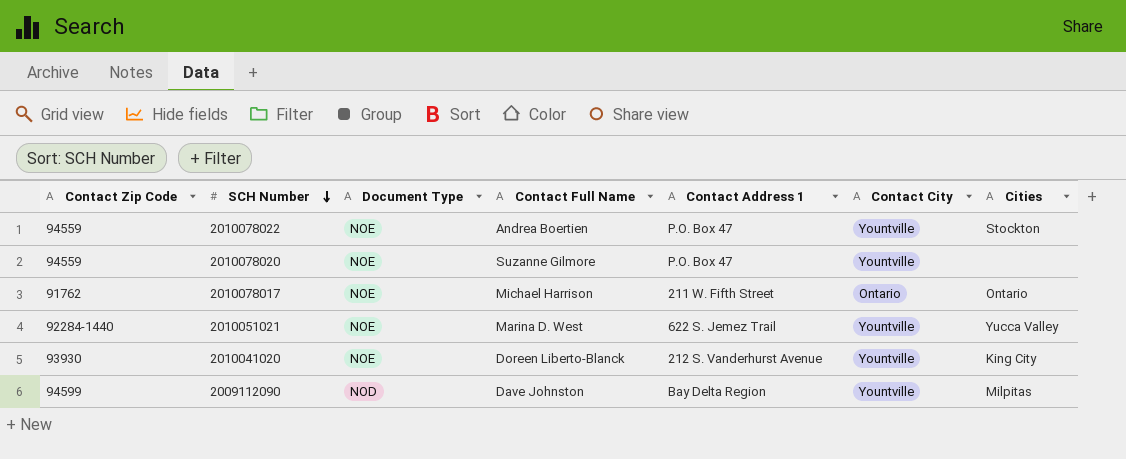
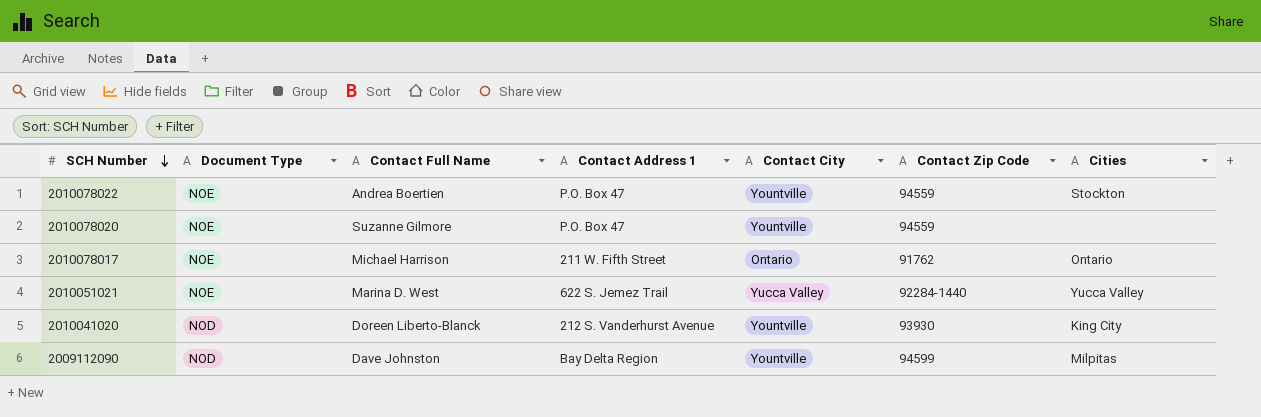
column Contact Zip Code | position: 1 -> 6
2010051021 | Contact City: Yountville -> Yucca Valley
2010041020 | Document Type: NOE -> NOD

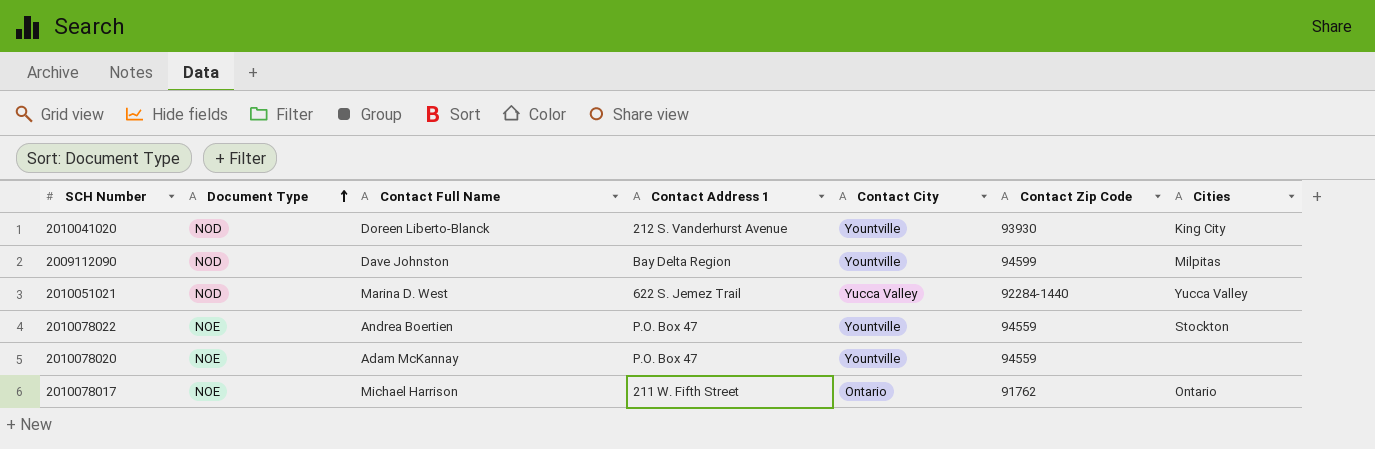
row order: SCH Number descending -> Document Type ascending
2010051021 | Document Type: NOE -> NOD
2010078020 | Contact Full Name: Suzanne Gilmore -> Adam McKannay

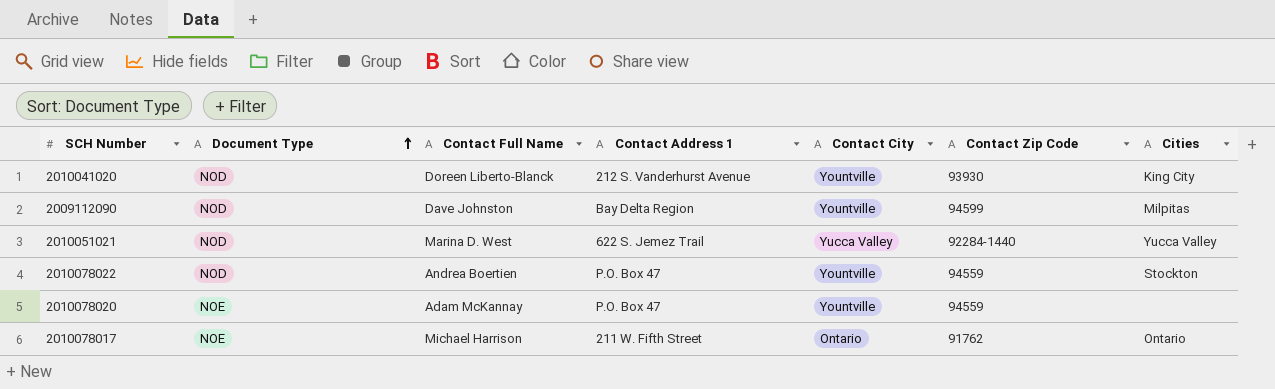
2010078022 | Document Type: NOE -> NOD

